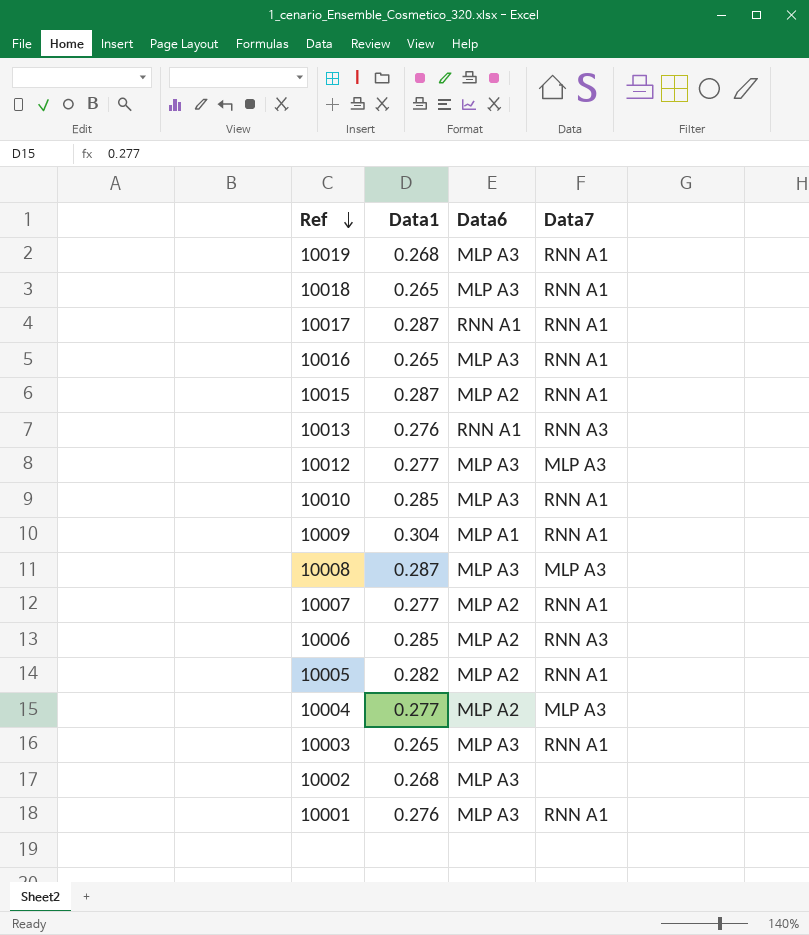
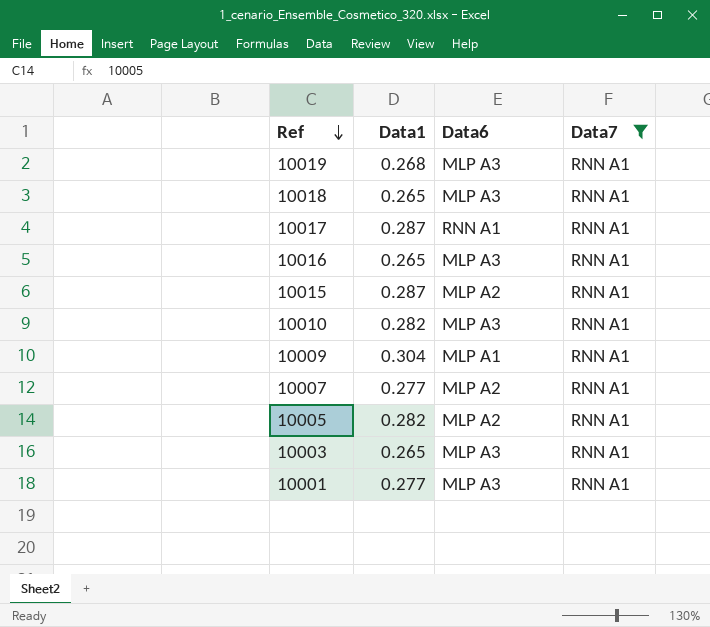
filter: none -> Data7 = RNN A1
10010 | Data1: 0.285 -> 0.282
10001 | Data1: 0.276 -> 0.277

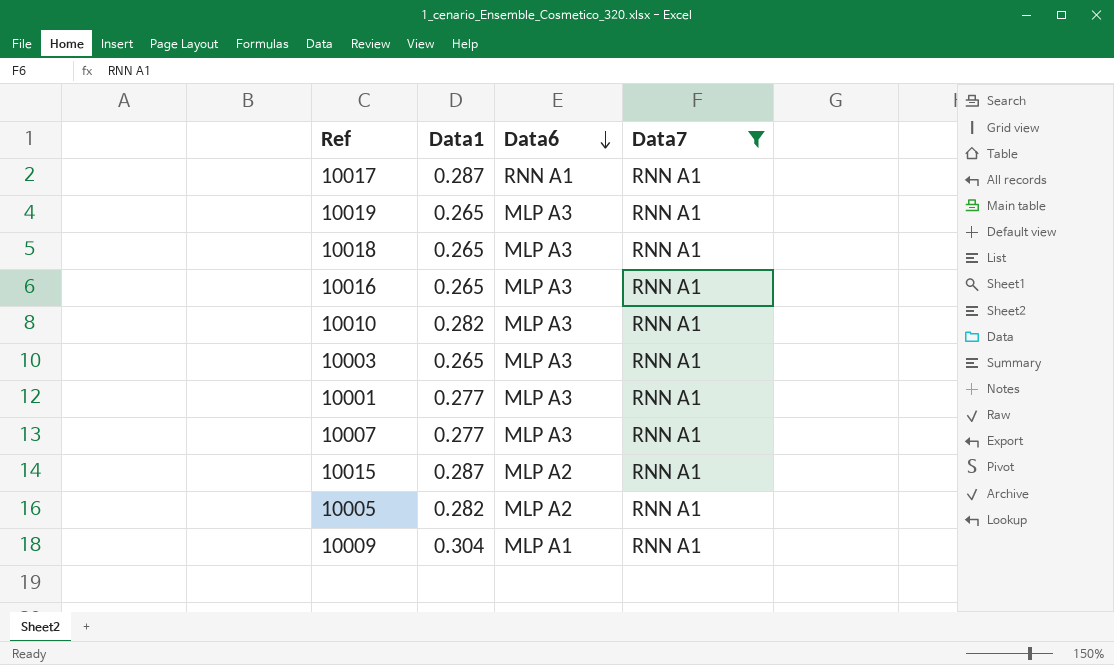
row order: Ref descending -> Data6 descending
10019 | Data1: 0.268 -> 0.265
10007 | Data6: MLP A2 -> MLP A3

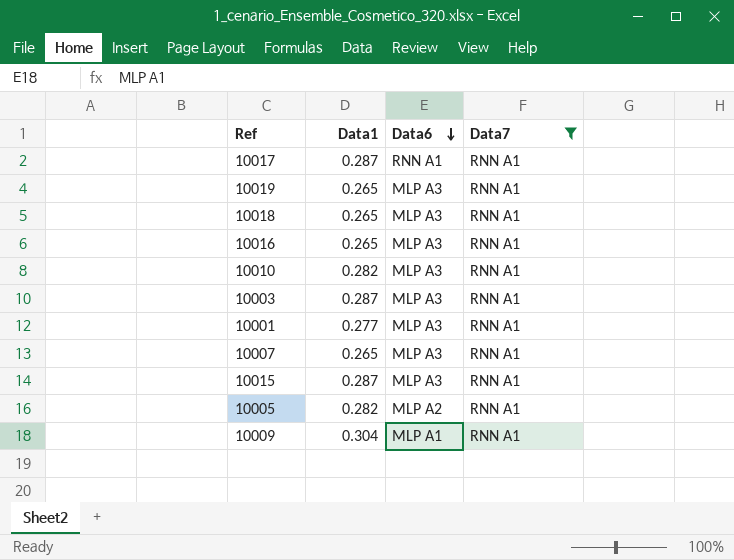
10003 | Data1: 0.265 -> 0.287
10007 | Data1: 0.277 -> 0.265
10015 | Data6: MLP A2 -> MLP A3

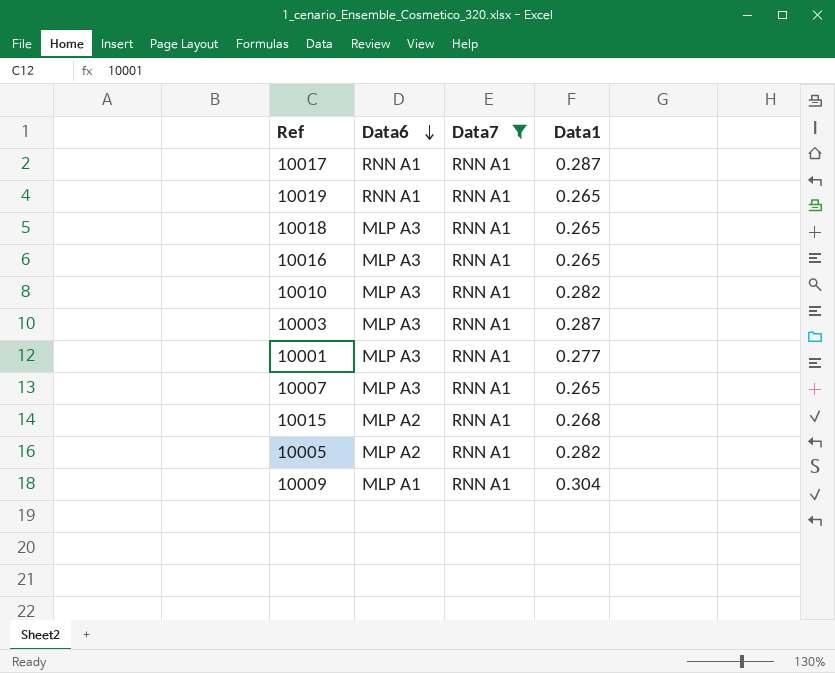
column Data1 | position: 2 -> 4
10019 | Data6: MLP A3 -> RNN A1
10015 | Data6: MLP A3 -> MLP A2
10015 | Data1: 0.287 -> 0.268

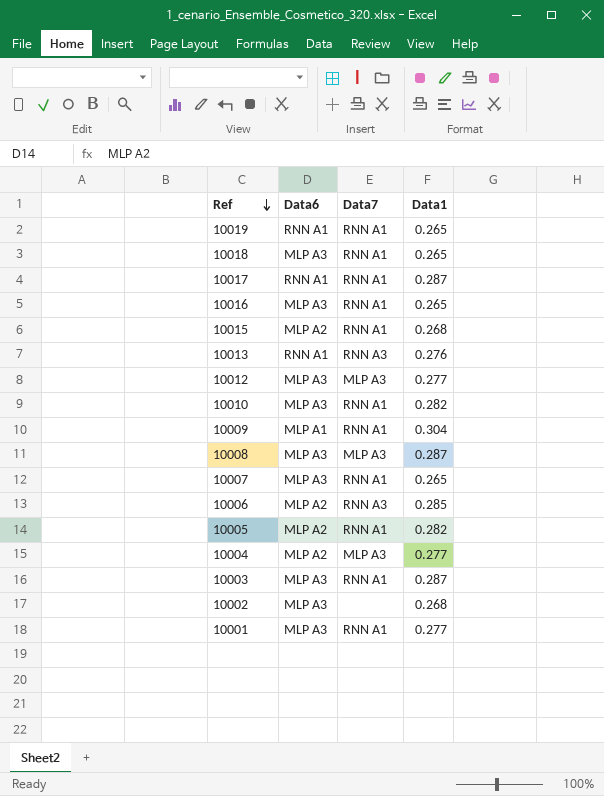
filter: Data7 = RNN A1 -> none
row order: Data6 descending -> Ref descending

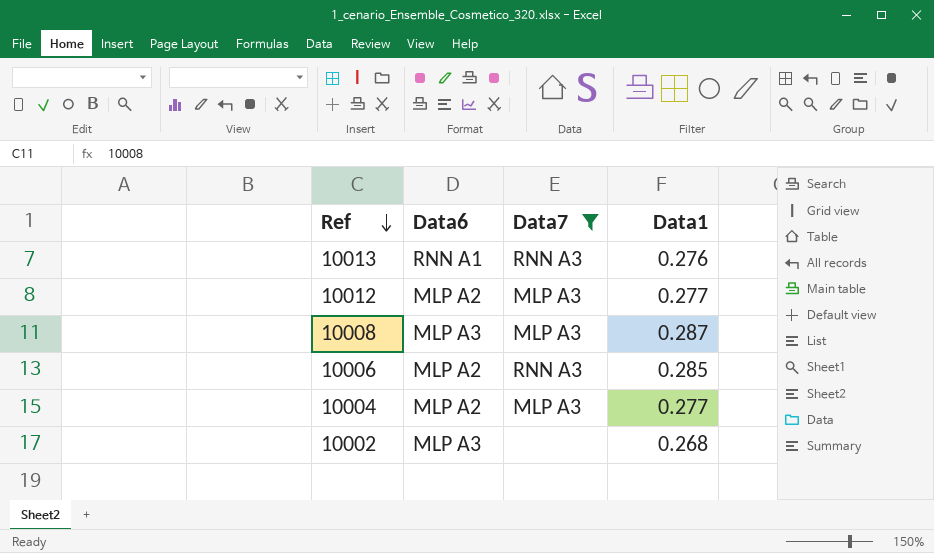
filter: none -> Data7 != RNN A1
10012 | Data6: MLP A3 -> MLP A2

